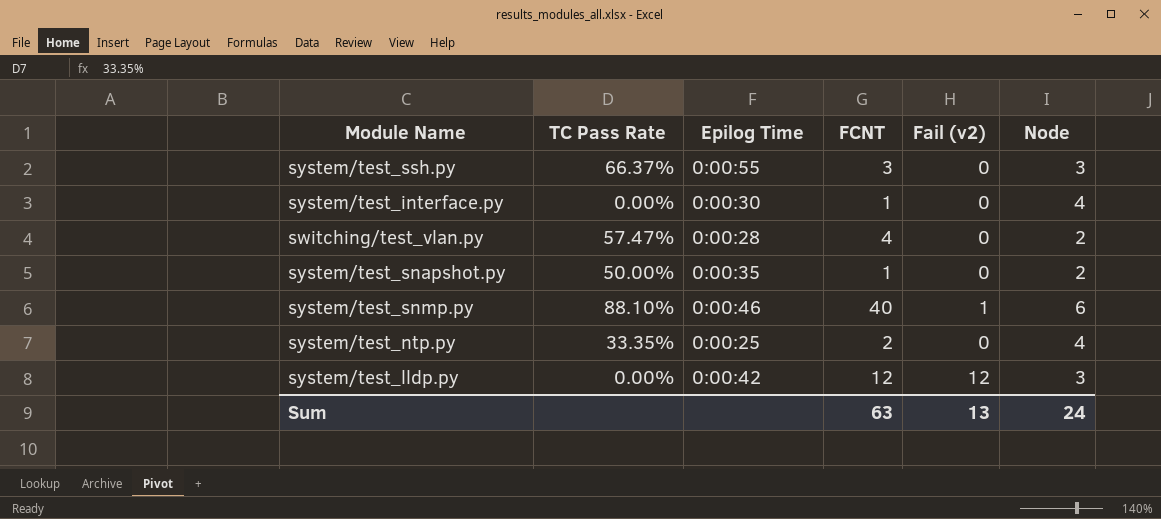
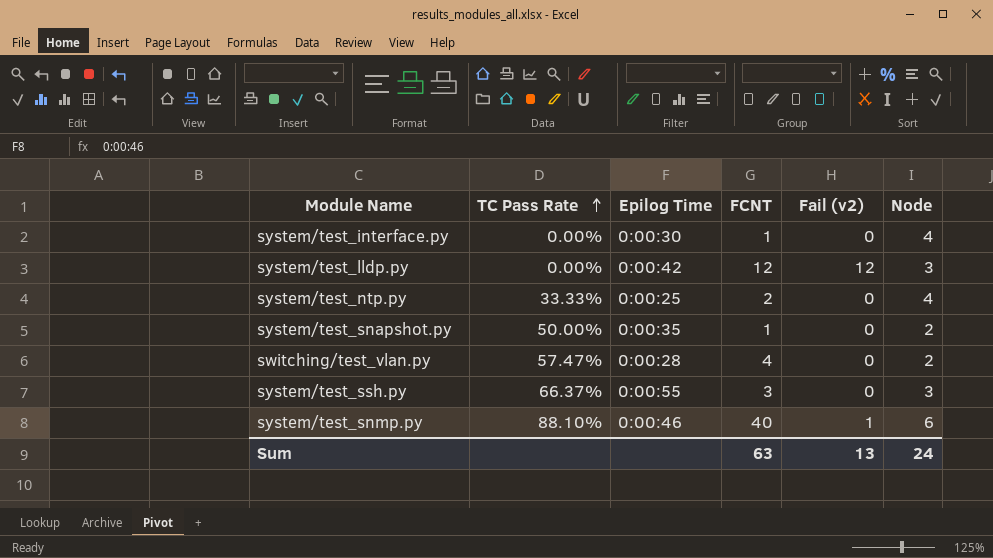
row order: none -> TC Pass Rate ascending
system/test_ntp.py | TC Pass Rate: 33.35% -> 33.33%

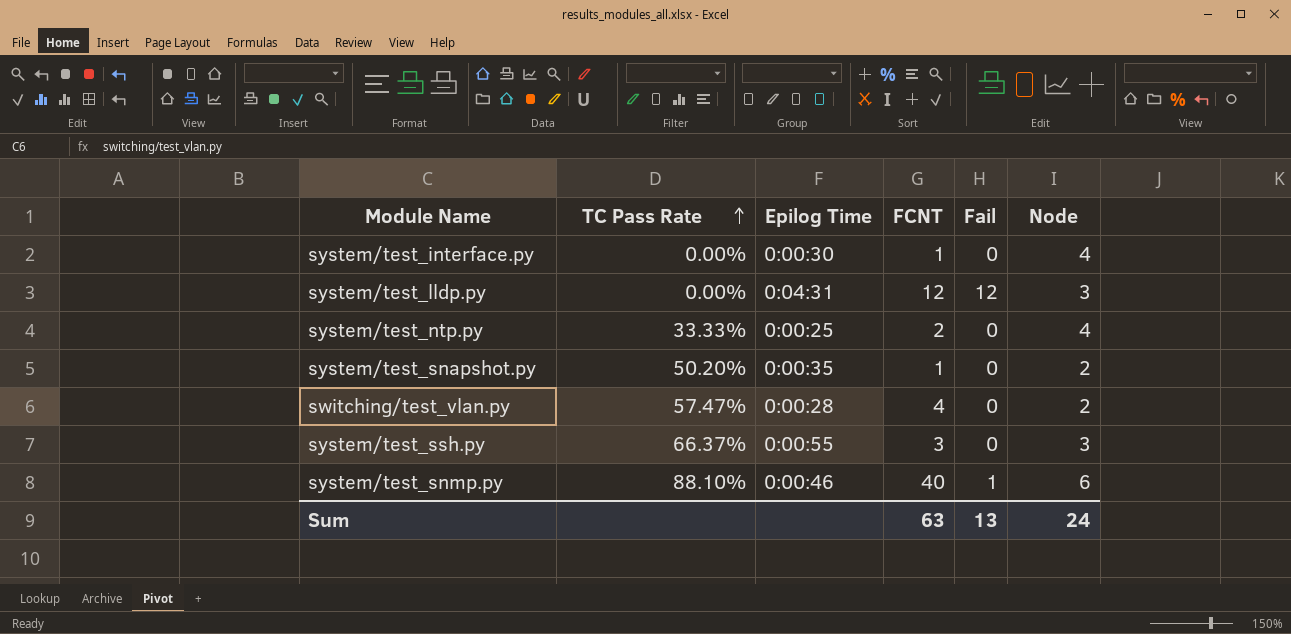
column name: Fail (v2) -> Fail
system/test_lldp.py | Epilog Time: 0:00:42 -> 0:04:31
system/test_snapshot.py | TC Pass Rate: 50.00% -> 50.20%

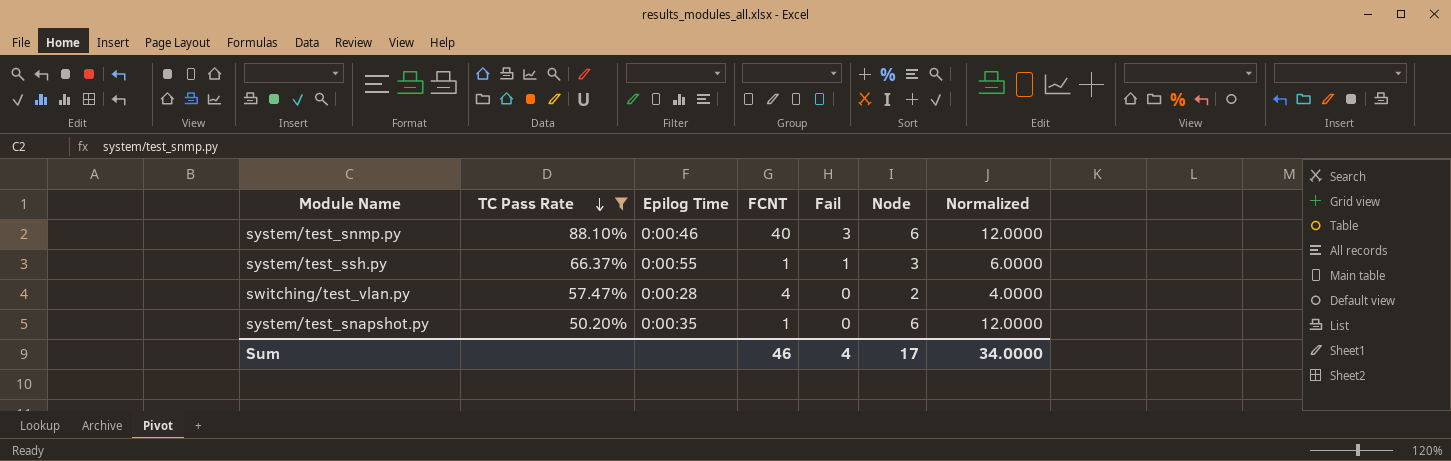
filter: none -> TC Pass Rate >= 50.20%
row order: TC Pass Rate ascending -> TC Pass Rate descending
column Normalized | formula: none -> [Node] * 2
system/test_snmp.py | Fail: 1 -> 3
system/test_ssh.py | FCNT: 3 -> 1
system/test_ssh.py | Fail: 0 -> 1
system/test_snapshot.py | Node: 2 -> 6
Sum | FCNT: 63 -> 46
Sum | Fail: 13 -> 4
Sum | Node: 24 -> 17

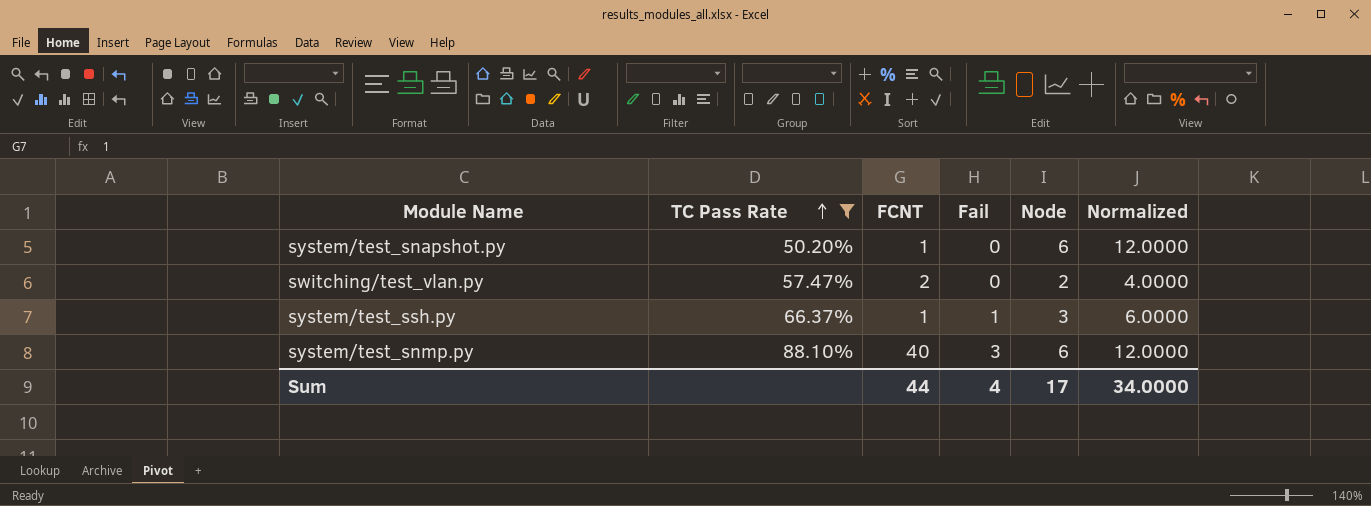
row order: TC Pass Rate descending -> TC Pass Rate ascending
column Epilog Time | position: 3 -> none
switching/test_vlan.py | FCNT: 4 -> 2
Sum | FCNT: 46 -> 44

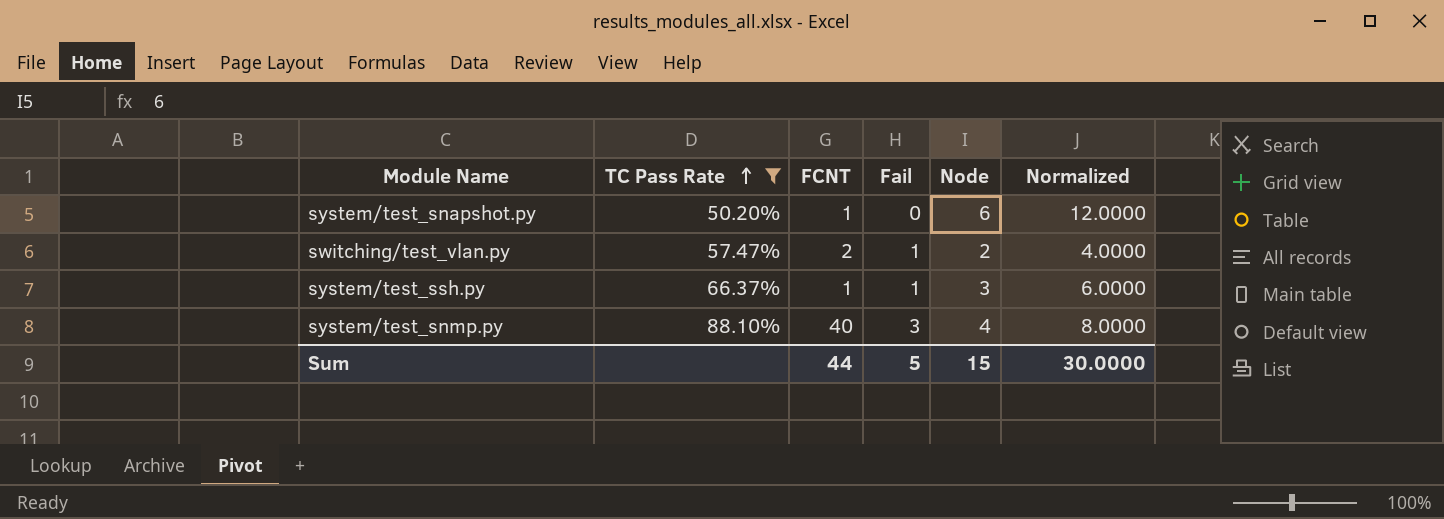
switching/test_vlan.py | Fail: 0 -> 1
system/test_snmp.py | Node: 6 -> 4
system/test_snmp.py | Normalized: 12.0000 -> 8.0000
Sum | Fail: 4 -> 5
Sum | Node: 17 -> 15
Sum | Normalized: 34.0000 -> 30.0000

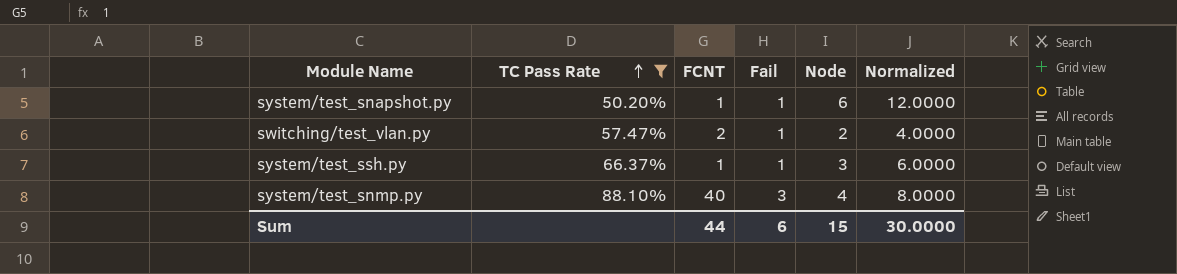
system/test_snapshot.py | Fail: 0 -> 1
Sum | Fail: 5 -> 6

